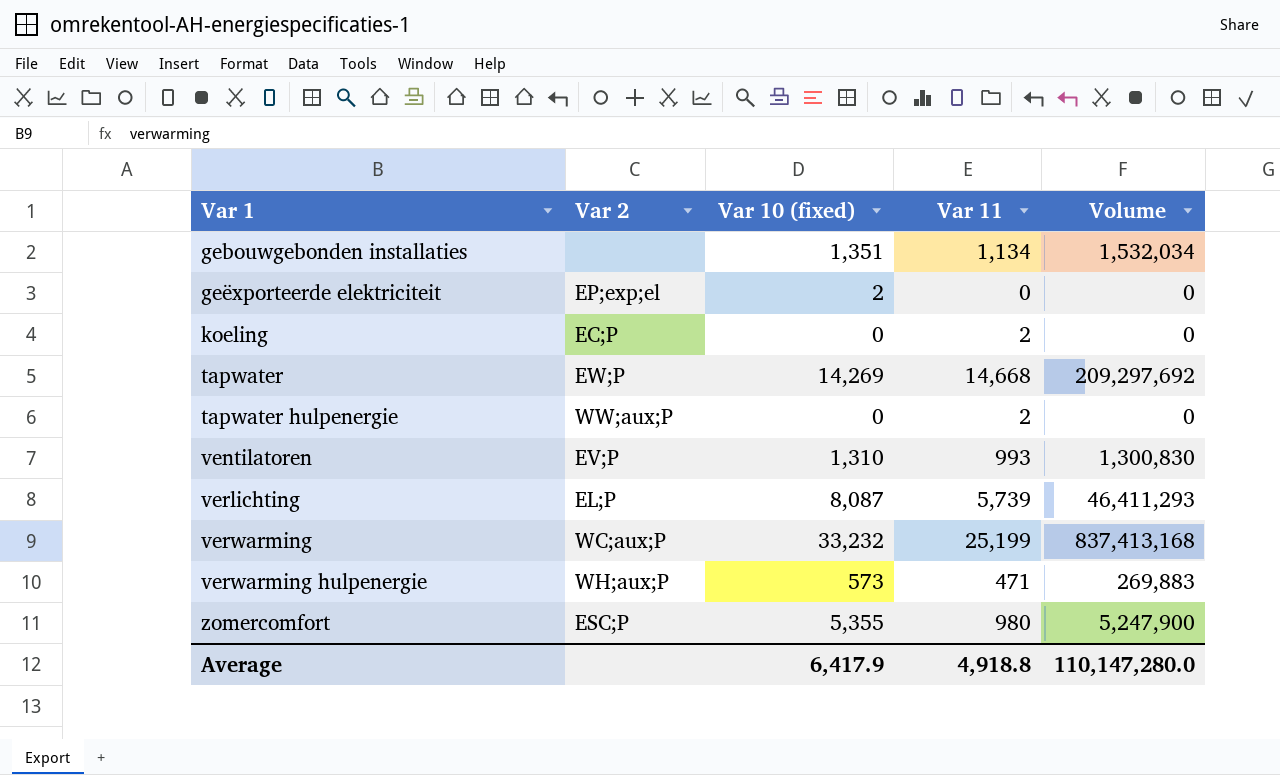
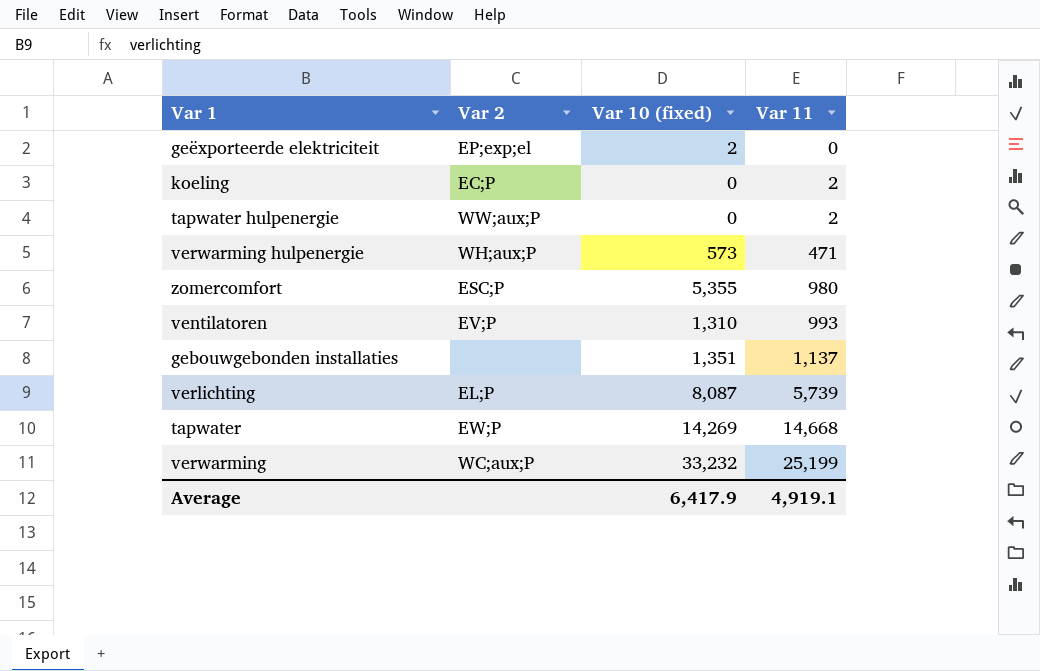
row order: Var 1 ascending -> Var 11 ascending
column Volume | formula: [Var 10 (fixed)] * [Var 11] -> none
gebouwgebonden installaties | Var 11: 1,134 -> 1,137
Average | Var 11: 4,918.8 -> 4,919.1

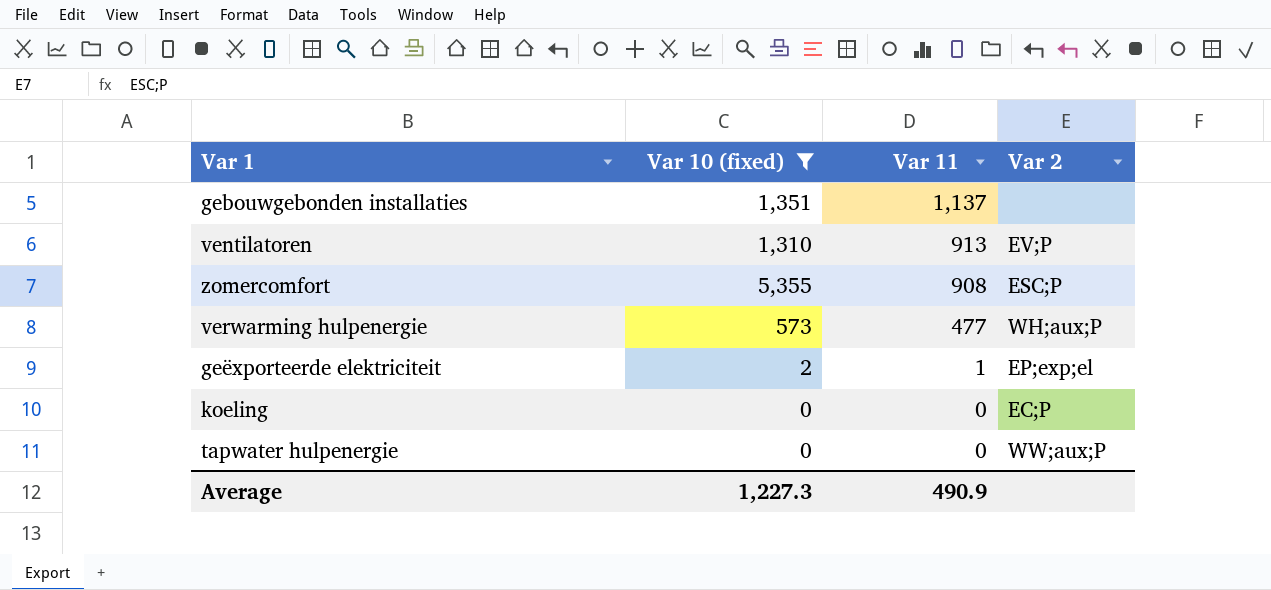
filter: none -> Var 10 (fixed) <= 5,355
row order: Var 11 ascending -> Var 11 descending
column Var 2 | position: 2 -> 4
ventilatoren | Var 11: 993 -> 913
zomercomfort | Var 11: 980 -> 908
verwarming hulpenergie | Var 11: 471 -> 477
geëxporteerde elektriciteit | Var 11: 0 -> 1
koeling | Var 11: 2 -> 0
tapwater hulpenergie | Var 11: 2 -> 0
Average | Var 10 (fixed): 6,417.9 -> 1,227.3
Average | Var 11: 4,919.1 -> 490.9

